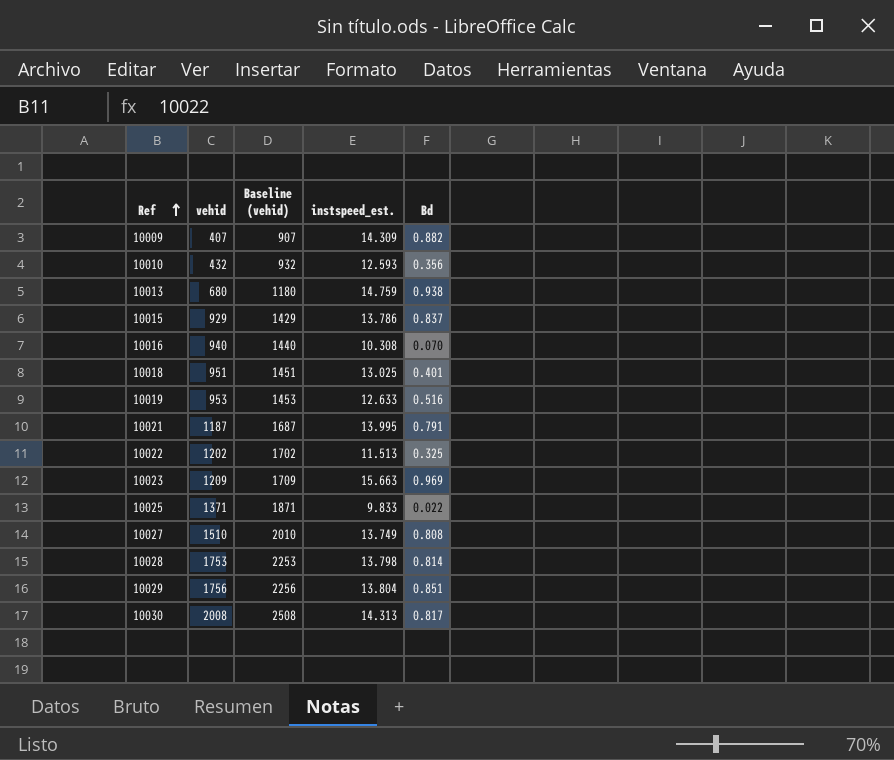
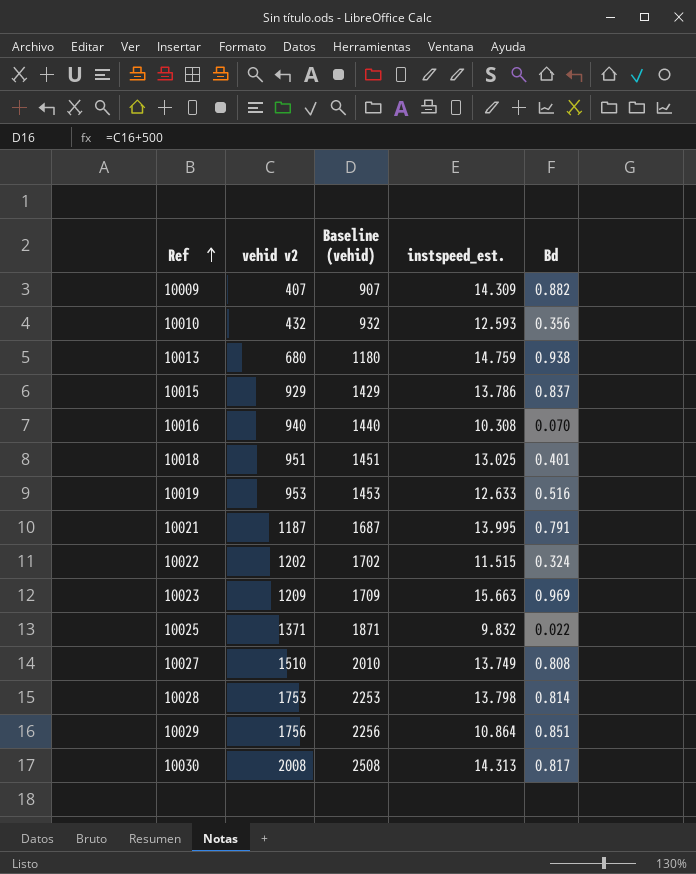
column name: vehid -> vehid v2
10022 | instspeed_est.: 11.513 -> 11.515
10022 | Bd: 0.325 -> 0.324
10025 | instspeed_est.: 9.833 -> 9.832
10029 | instspeed_est.: 13.804 -> 10.864

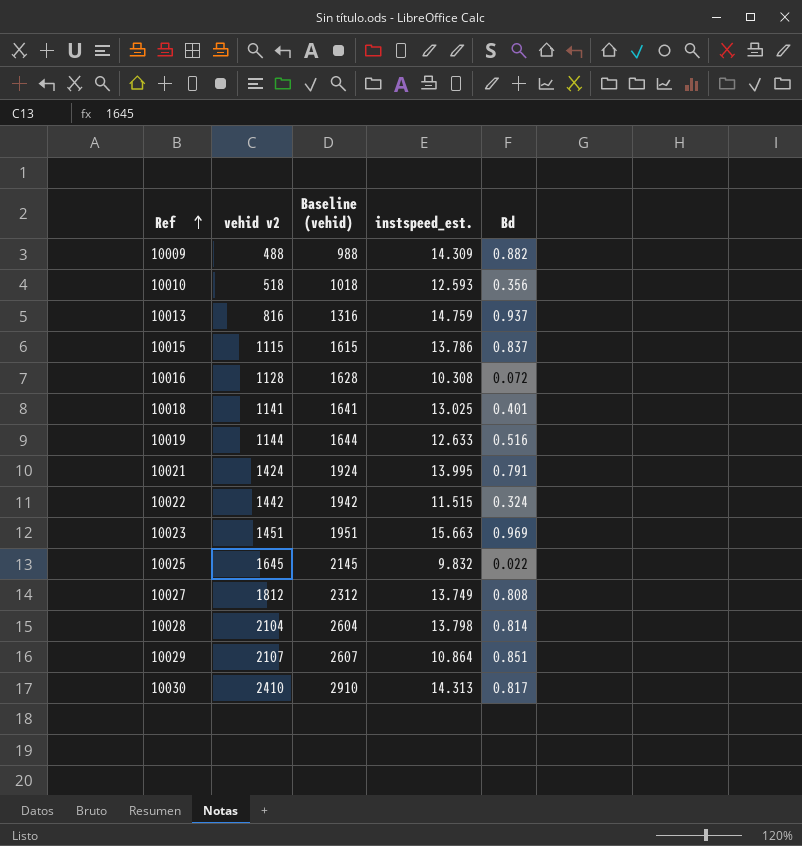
10009 | vehid v2: 407 -> 488
10009 | Baseline (vehid): 907 -> 988
10010 | vehid v2: 432 -> 518
10010 | Baseline (vehid): 932 -> 1018
10013 | vehid v2: 680 -> 816
10013 | Baseline (vehid): 1180 -> 1316
10013 | Bd: 0.938 -> 0.937
10015 | vehid v2: 929 -> 1115
10015 | Baseline (vehid): 1429 -> 1615
10016 | vehid v2: 940 -> 1128
10016 | Baseline (vehid): 1440 -> 1628
10016 | Bd: 0.070 -> 0.072
10018 | vehid v2: 951 -> 1141
10018 | Baseline (vehid): 1451 -> 1641
10019 | vehid v2: 953 -> 1144
10019 | Baseline (vehid): 1453 -> 1644
10021 | vehid v2: 1187 -> 1424
10021 | Baseline (vehid): 1687 -> 1924
10022 | vehid v2: 1202 -> 1442
10022 | Baseline (vehid): 1702 -> 1942
10023 | vehid v2: 1209 -> 1451
10023 | Baseline (vehid): 1709 -> 1951
10025 | vehid v2: 1371 -> 1645
10025 | Baseline (vehid): 1871 -> 2145
10027 | vehid v2: 1510 -> 1812
10027 | Baseline (vehid): 2010 -> 2312
10028 | vehid v2: 1753 -> 2104
10028 | Baseline (vehid): 2253 -> 2604
10029 | vehid v2: 1756 -> 2107
10029 | Baseline (vehid): 2256 -> 2607
10030 | vehid v2: 2008 -> 2410
10030 | Baseline (vehid): 2508 -> 2910

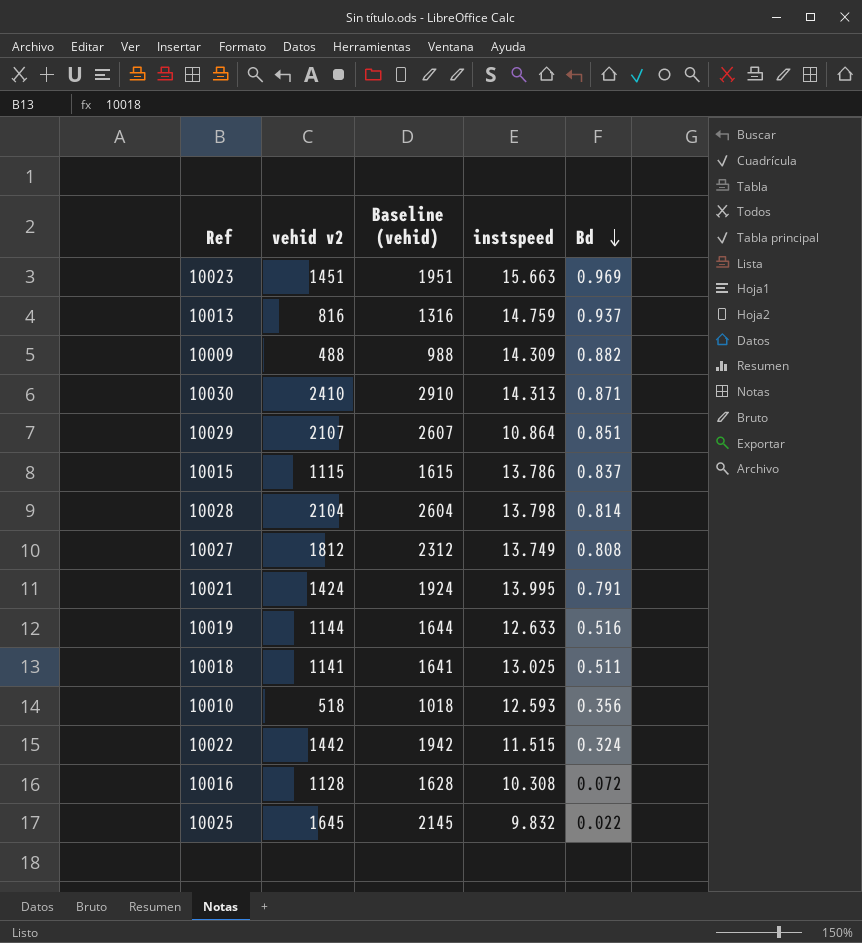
row order: Ref ascending -> Bd descending
column name: instspeed_est. -> instspeed
10030 | Bd: 0.817 -> 0.871
10018 | Bd: 0.401 -> 0.511

